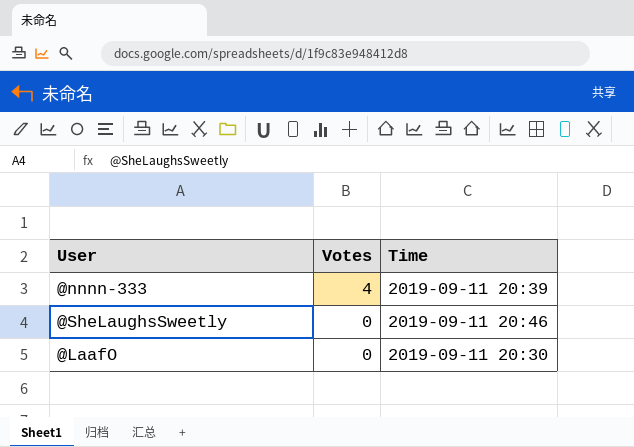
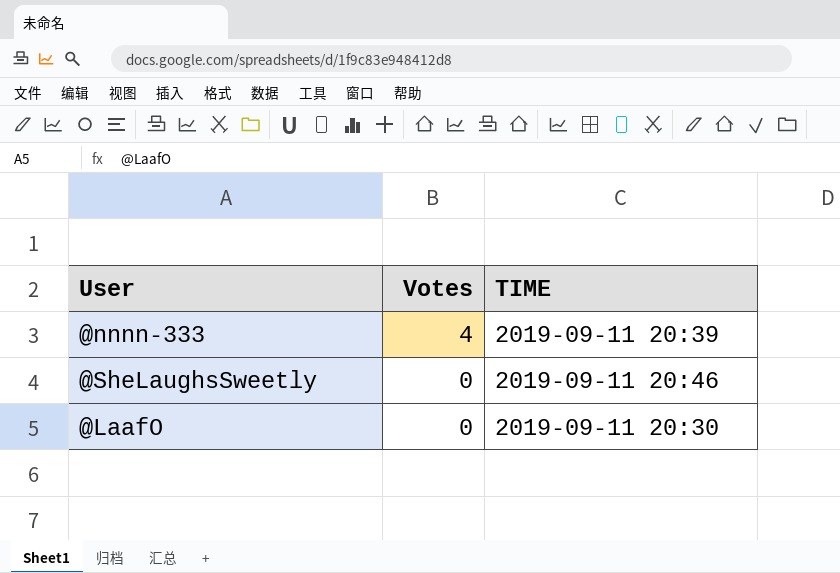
column name: Time -> TIME

